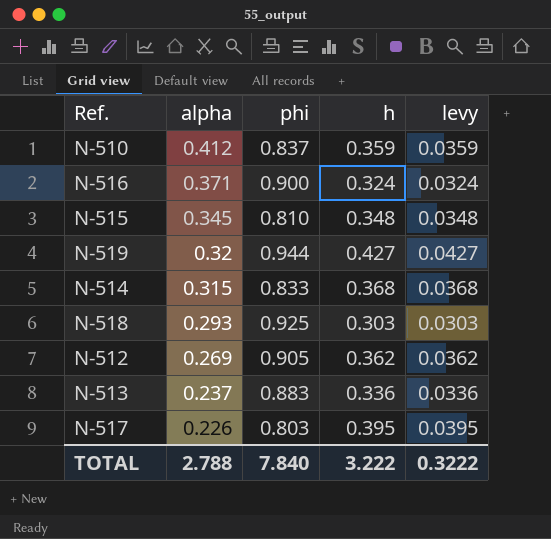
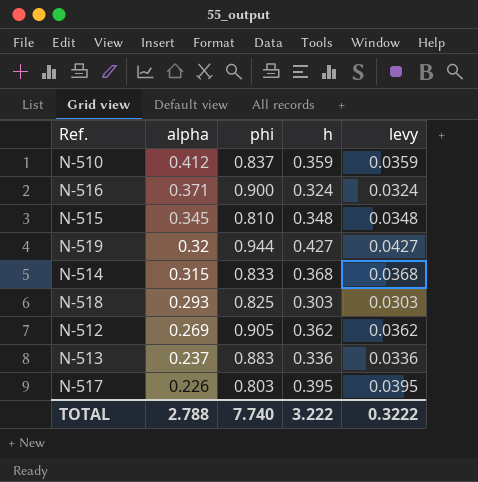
N-518 | phi: 0.925 -> 0.825
TOTAL | phi: 7.840 -> 7.740

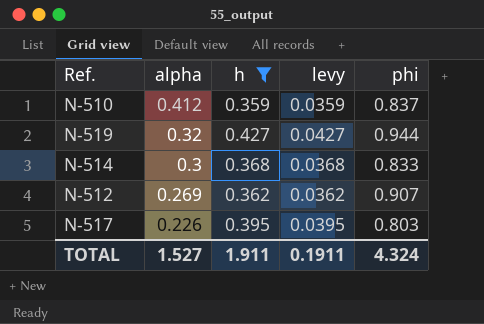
filter: none -> h >= 0.359
column phi | position: 3 -> 5
N-514 | alpha: 0.315 -> 0.3
N-512 | phi: 0.905 -> 0.907
TOTAL | alpha: 2.788 -> 1.527
TOTAL | h: 3.222 -> 1.911
TOTAL | levy: 0.3222 -> 0.1911
TOTAL | phi: 7.740 -> 4.324

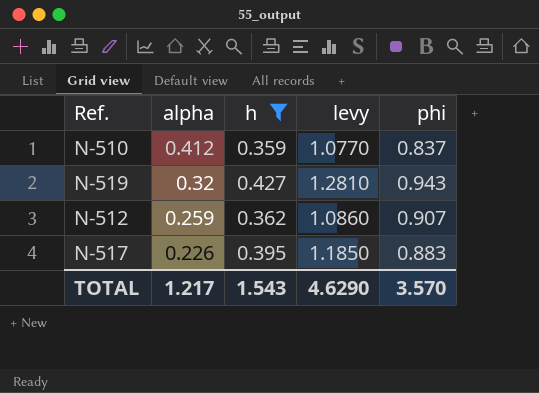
column levy | formula: [h] * 0.1 -> [h] * 3
row N-514: 0.3 | 0.368 | 0.0368 | 0.833 -> none
N-519 | phi: 0.944 -> 0.943
N-512 | alpha: 0.269 -> 0.259
N-517 | phi: 0.803 -> 0.883
TOTAL | alpha: 1.527 -> 1.217
TOTAL | h: 1.911 -> 1.543
TOTAL | levy: 0.1911 -> 4.6290
TOTAL | phi: 4.324 -> 3.570

